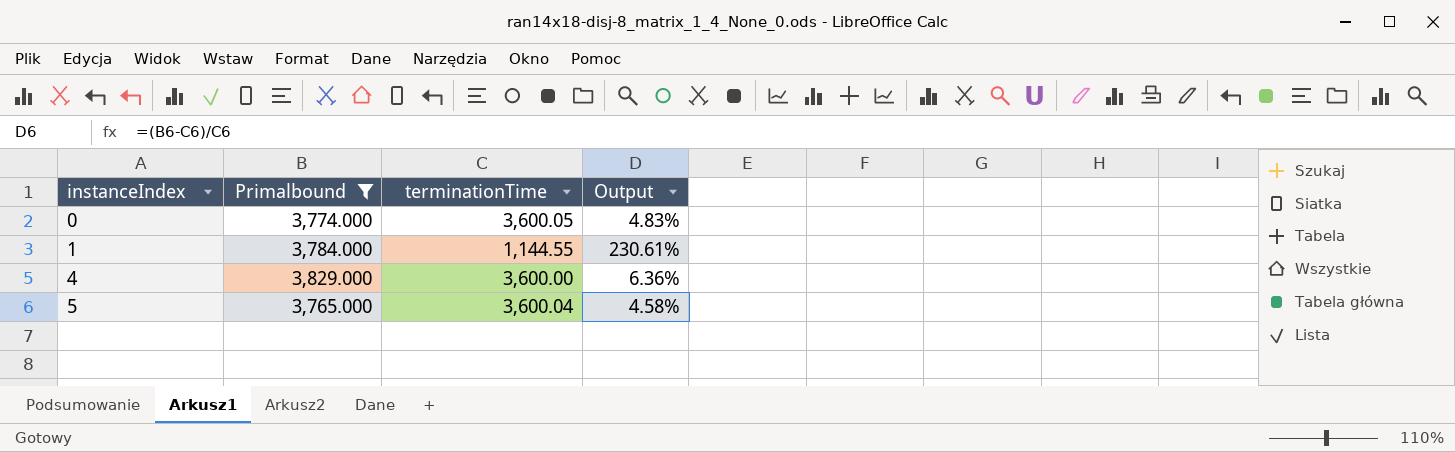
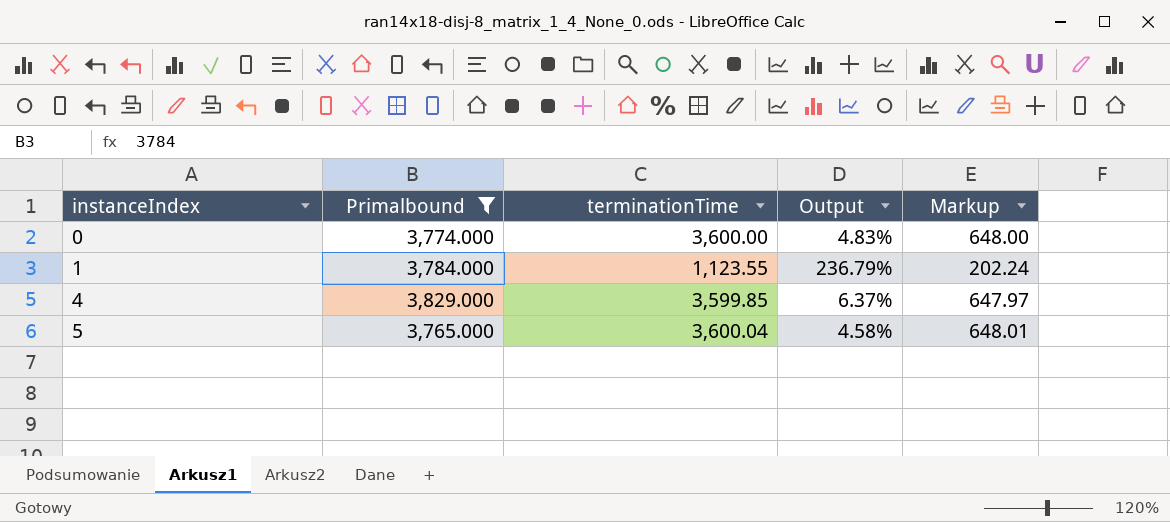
column Markup | formula: none -> [terminationTime] * 0.18
0 | terminationTime: 3,600.05 -> 3,600.00
1 | terminationTime: 1,144.55 -> 1,123.55
1 | Output: 230.61% -> 236.79%
4 | terminationTime: 3,600.00 -> 3,599.85
4 | Output: 6.36% -> 6.37%

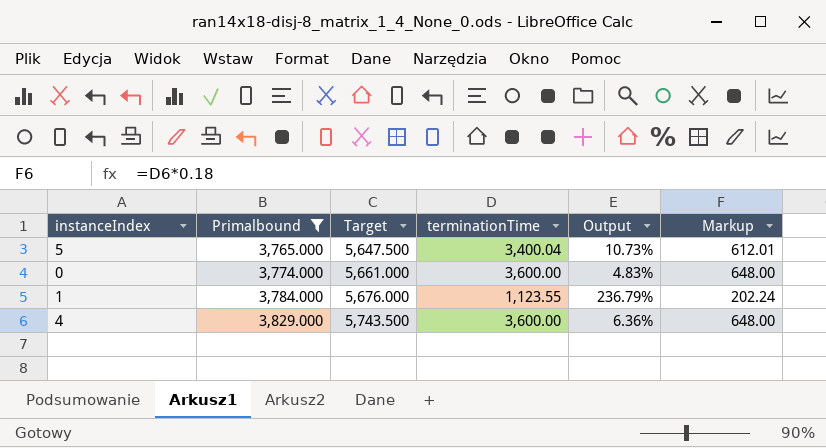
row order: instanceIndex ascending -> Primalbound ascending
column Target | formula: none -> [Primalbound] * 1.5
5 | terminationTime: 3,600.04 -> 3,400.04
5 | Output: 4.58% -> 10.73%
5 | Markup: 648.01 -> 612.01
4 | terminationTime: 3,599.85 -> 3,600.00
4 | Output: 6.37% -> 6.36%
4 | Markup: 647.97 -> 648.00

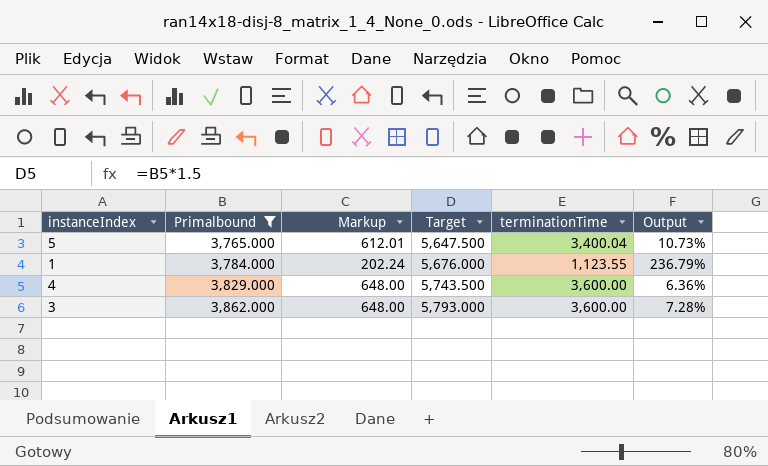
column Markup | position: 6 -> 3
row 0: 3,774.000 | 5,661.000 | 3,600.00 | 4.83% | 648.00 -> none
row 3: none -> 3,862.000 | 648.00 | 5,793.000 | 3,600.00 | 7.28%

